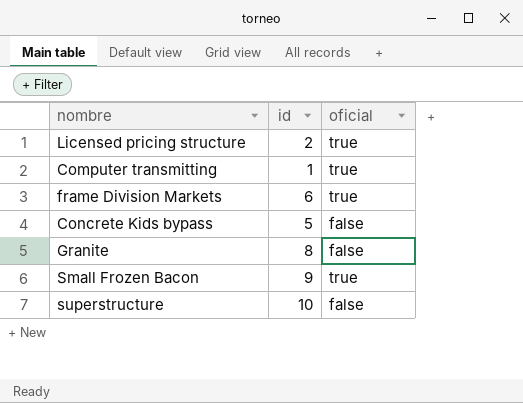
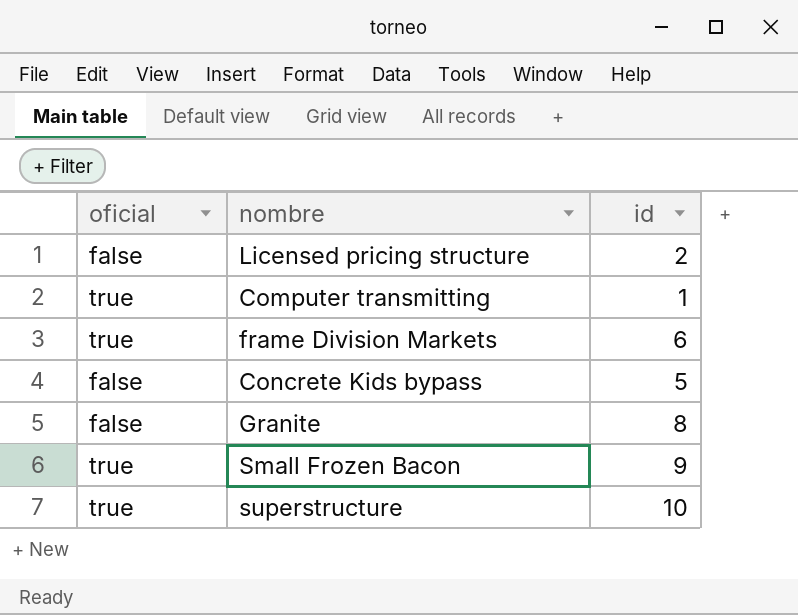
column oficial | position: 3 -> 1
Licensed pricing structure | oficial: true -> false
superstructure | oficial: false -> true

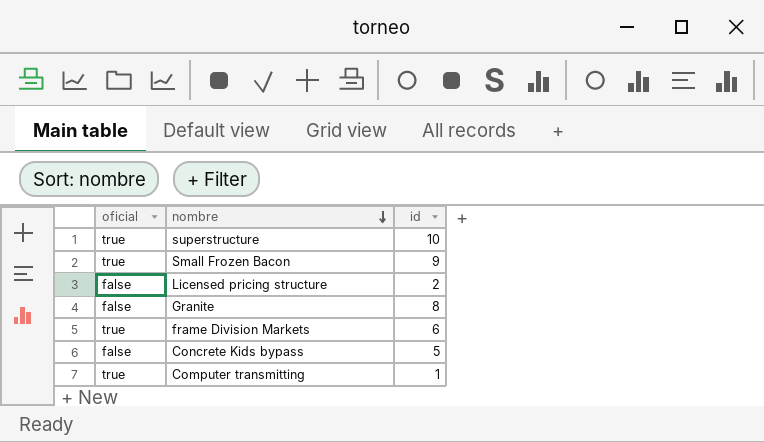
row order: none -> nombre descending

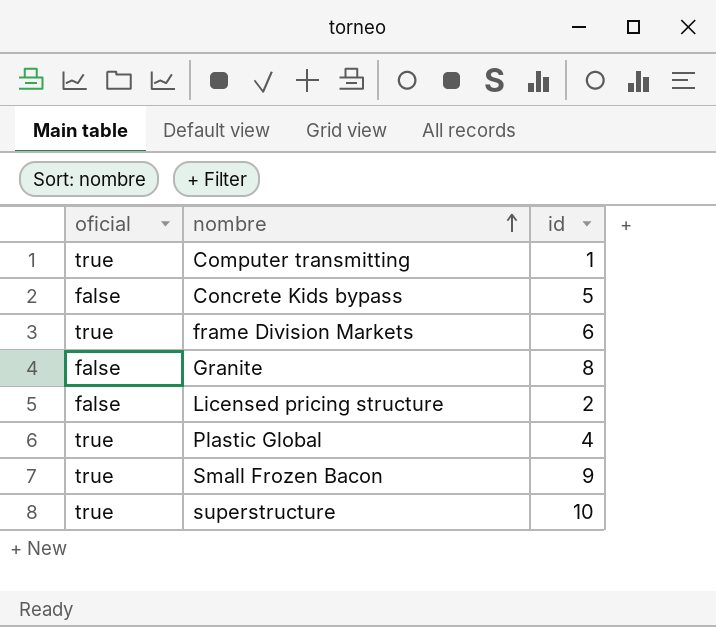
row order: nombre descending -> nombre ascending
row Plastic Global: none -> true | 4

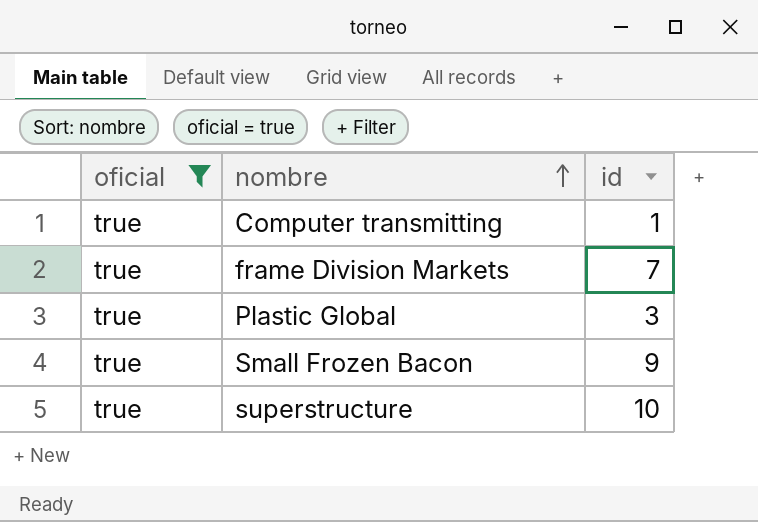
filter: none -> oficial = true
frame Division Markets | id: 6 -> 7
Plastic Global | id: 4 -> 3

